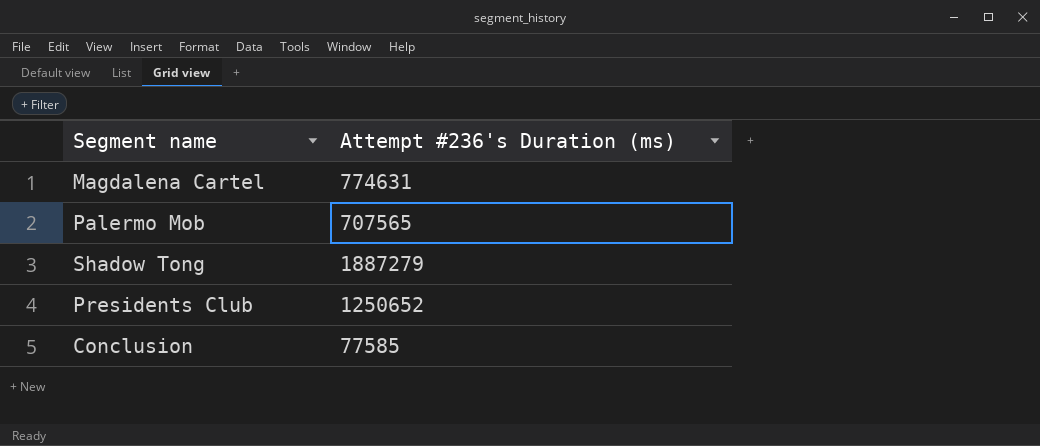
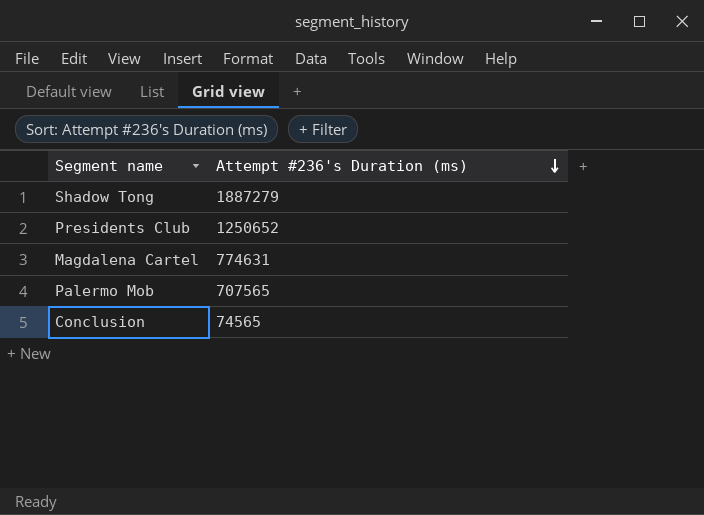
row order: none -> Attempt #236's Duration (ms) descending
Conclusion | Attempt #236's Duration (ms): 77585 -> 74565

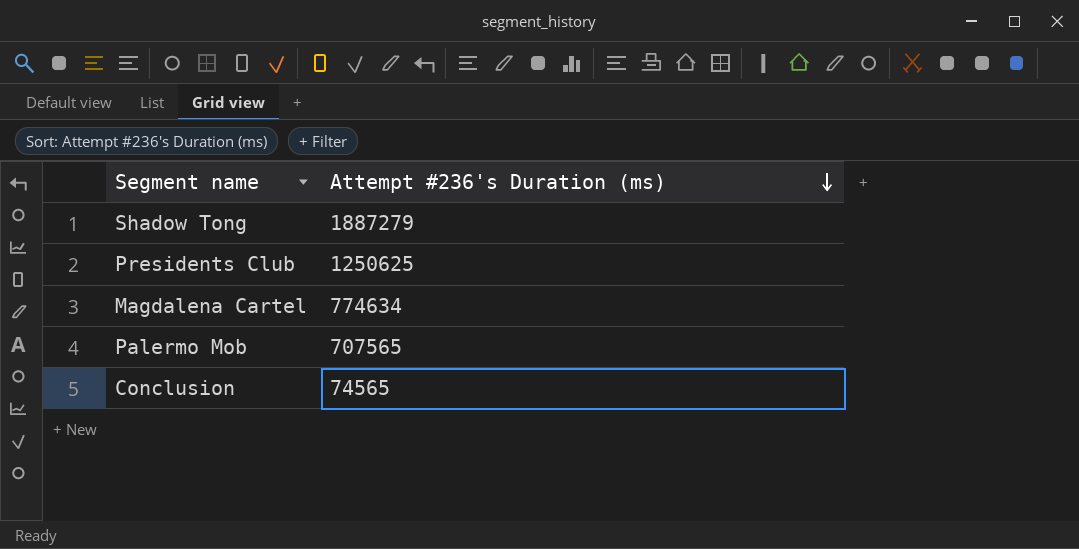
Presidents Club | Attempt #236's Duration (ms): 1250652 -> 1250625
Magdalena Cartel | Attempt #236's Duration (ms): 774631 -> 774634

